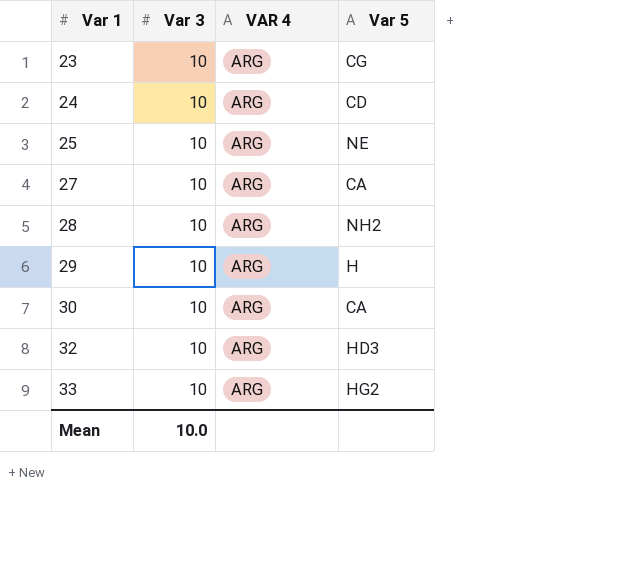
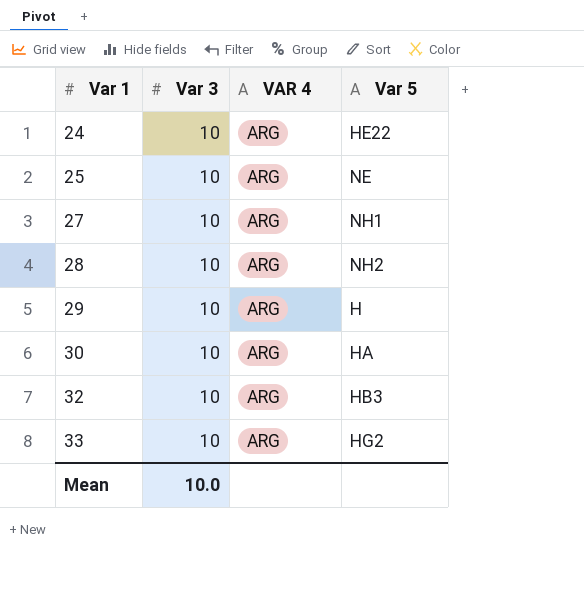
row 23: 10 | ARG | CG -> none
24 | Var 5: CD -> HE22
27 | Var 5: CA -> NH1
30 | Var 5: CA -> HA
32 | Var 5: HD3 -> HB3

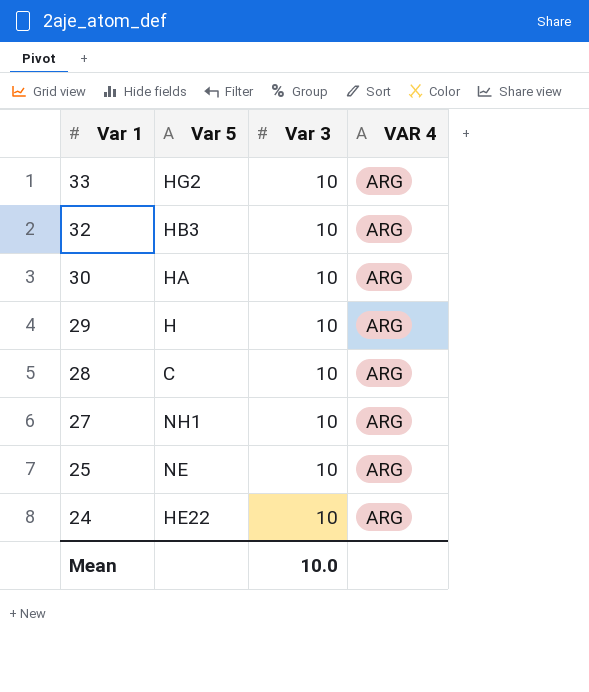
row order: Var 1 ascending -> Var 1 descending
column Var 5 | position: 4 -> 2
28 | Var 5: NH2 -> C

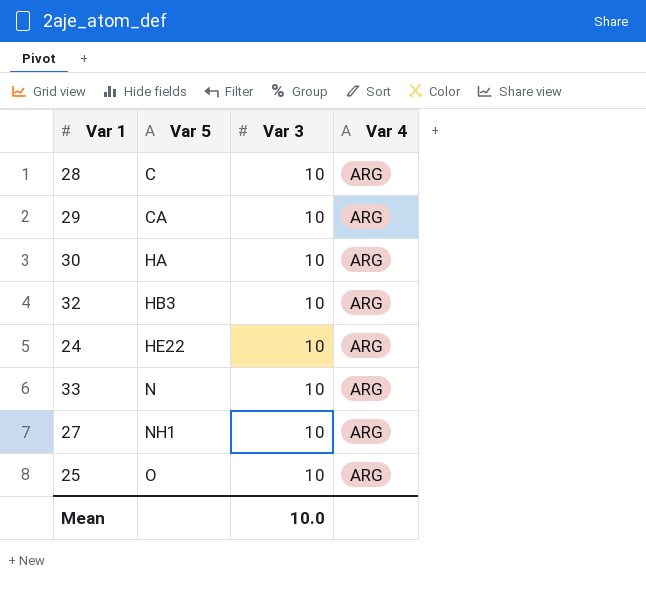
row order: Var 1 descending -> Var 5 ascending
column name: VAR 4 -> Var 4
29 | Var 5: H -> CA
33 | Var 5: HG2 -> N
25 | Var 5: NE -> O

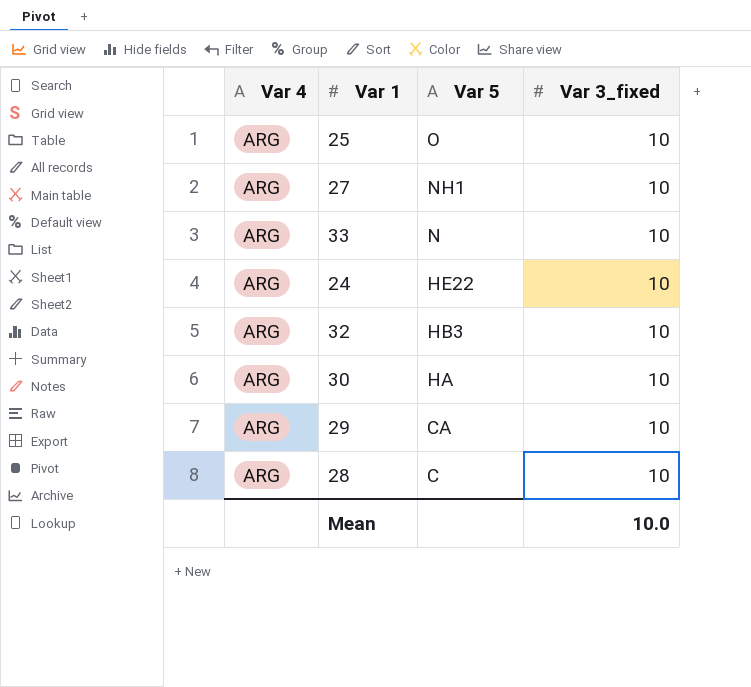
row order: Var 5 ascending -> Var 5 descending
column Var 4 | position: 4 -> 1
column name: Var 3 -> Var 3_fixed

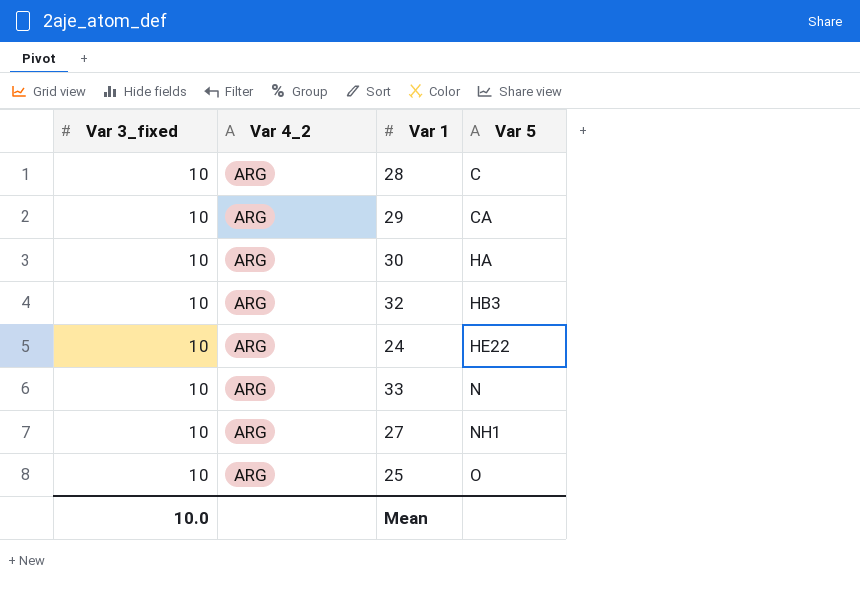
row order: Var 5 descending -> Var 5 ascending
column Var 3_fixed | position: 4 -> 1
column name: Var 4 -> Var 4_2

